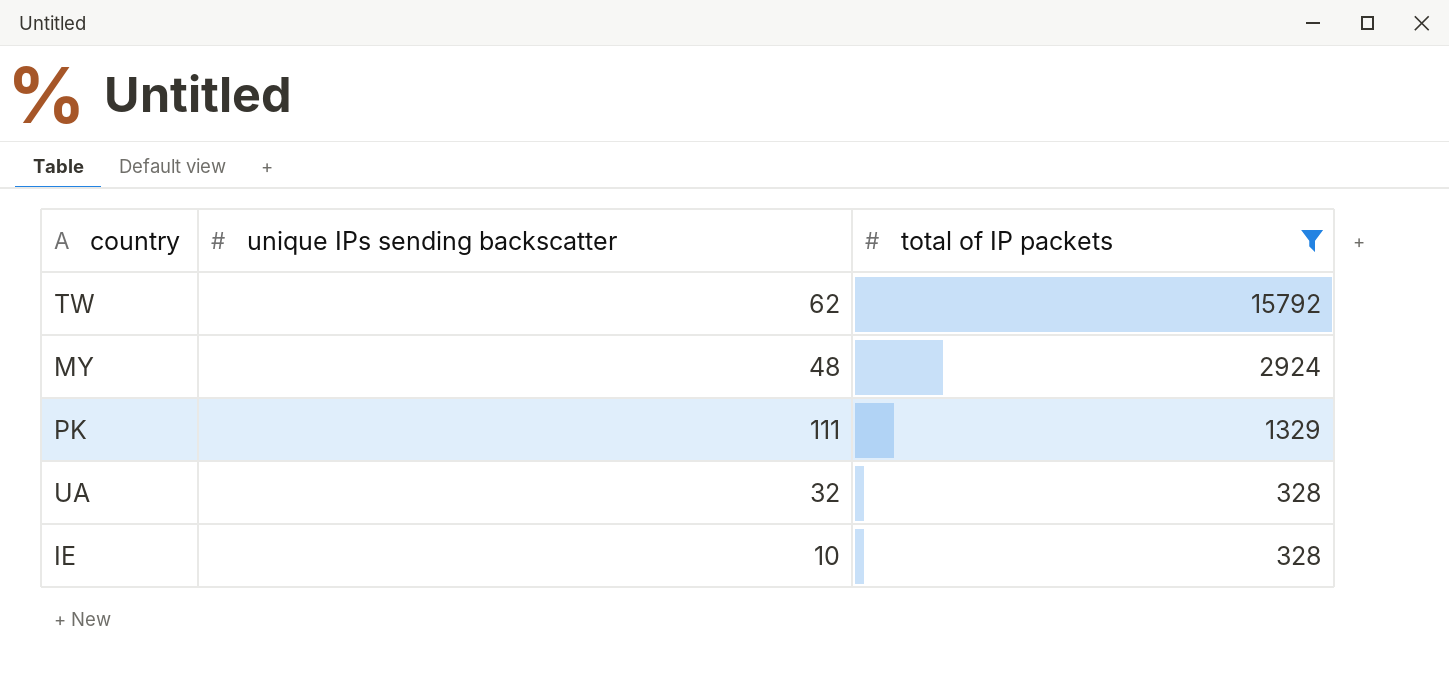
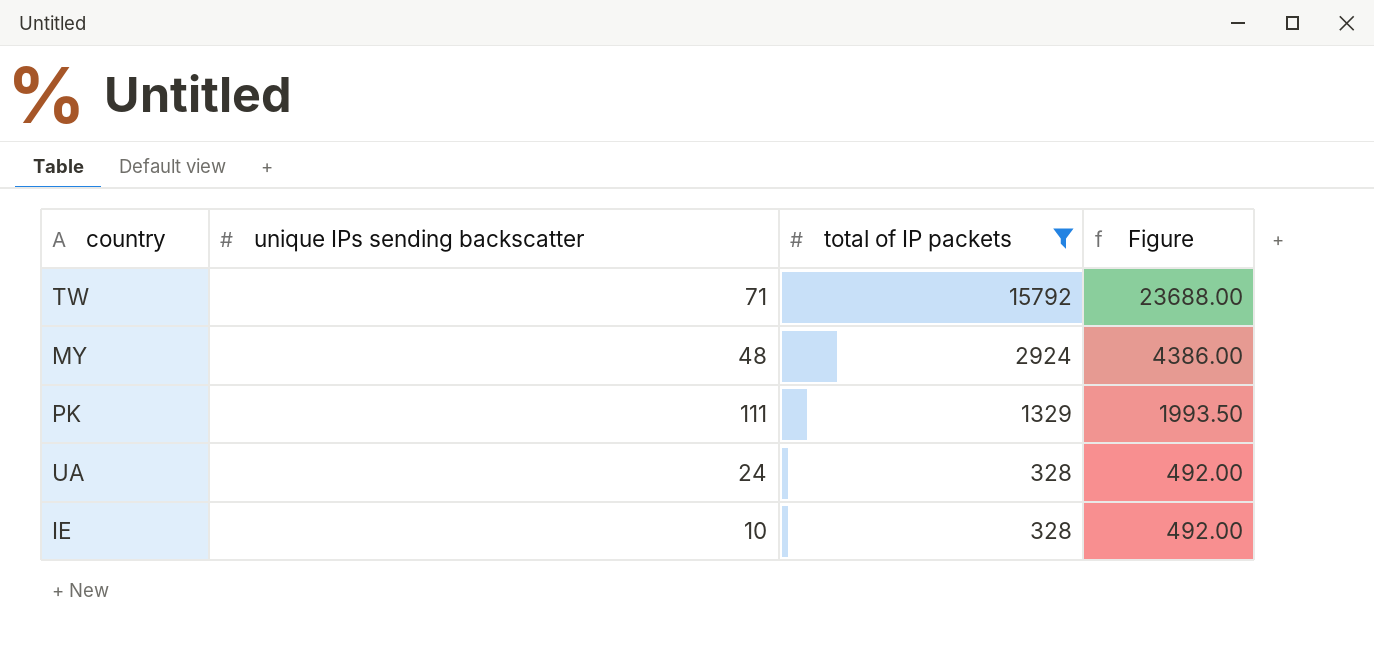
column Figure | formula: none -> [total of IP packets] * 1.5
TW | unique IPs sending backscatter: 62 -> 71
UA | unique IPs sending backscatter: 32 -> 24

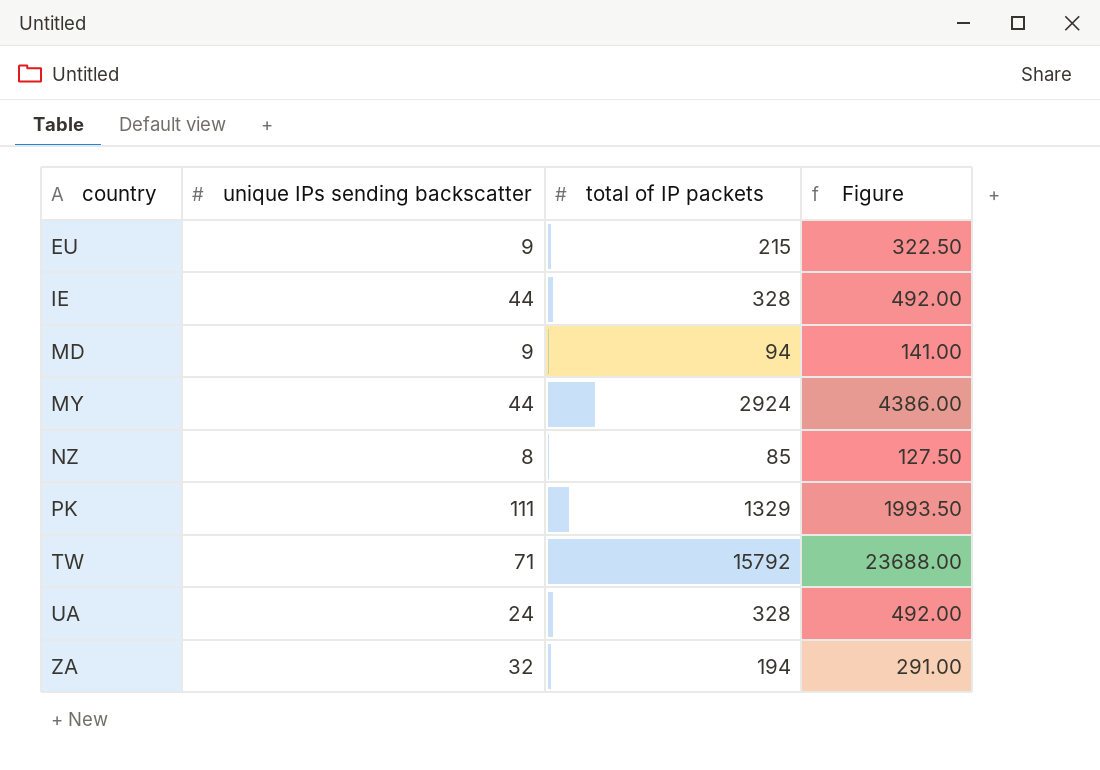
filter: total of IP packets >= 328 -> none
row order: total of IP packets descending -> country ascending
IE | unique IPs sending backscatter: 10 -> 44
MY | unique IPs sending backscatter: 48 -> 44

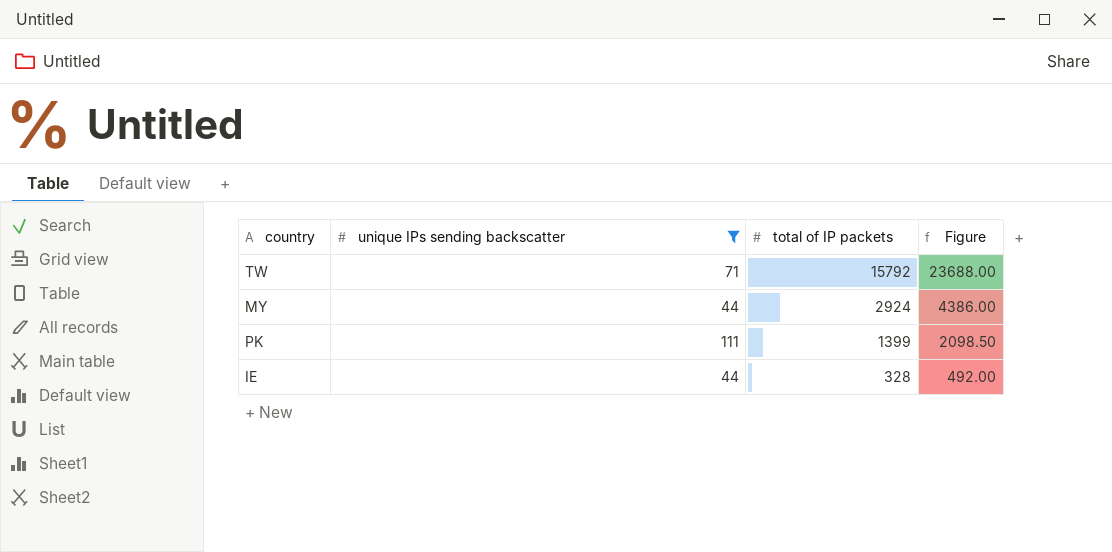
filter: none -> unique IPs sending backscatter >= 44
row order: country ascending -> total of IP packets descending
PK | total of IP packets: 1329 -> 1399
PK | Figure: 1993.50 -> 2098.50

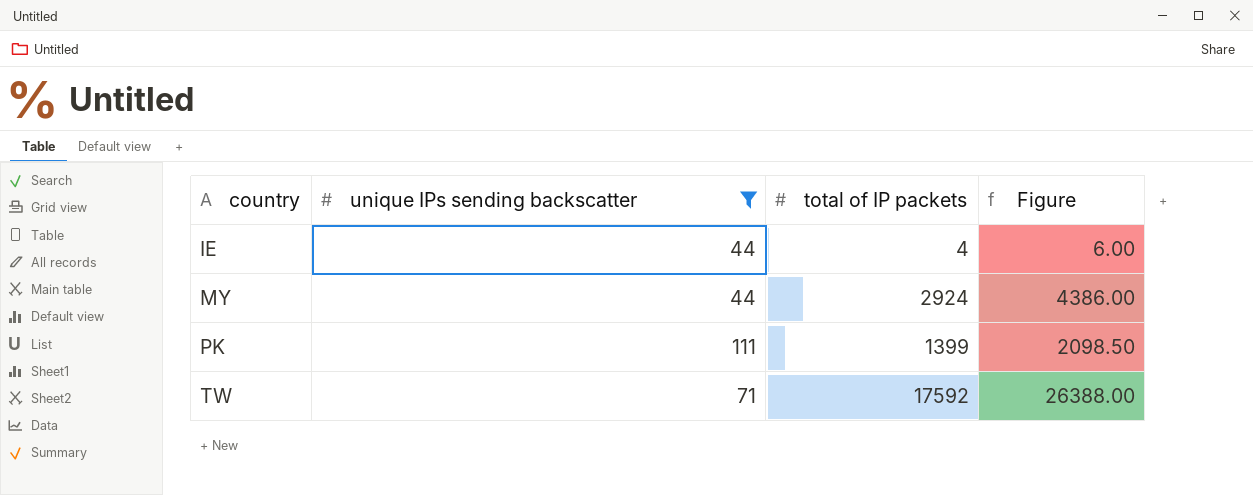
row order: total of IP packets descending -> country ascending
IE | total of IP packets: 328 -> 4
IE | Figure: 492.00 -> 6.00
TW | total of IP packets: 15792 -> 17592
TW | Figure: 23688.00 -> 26388.00

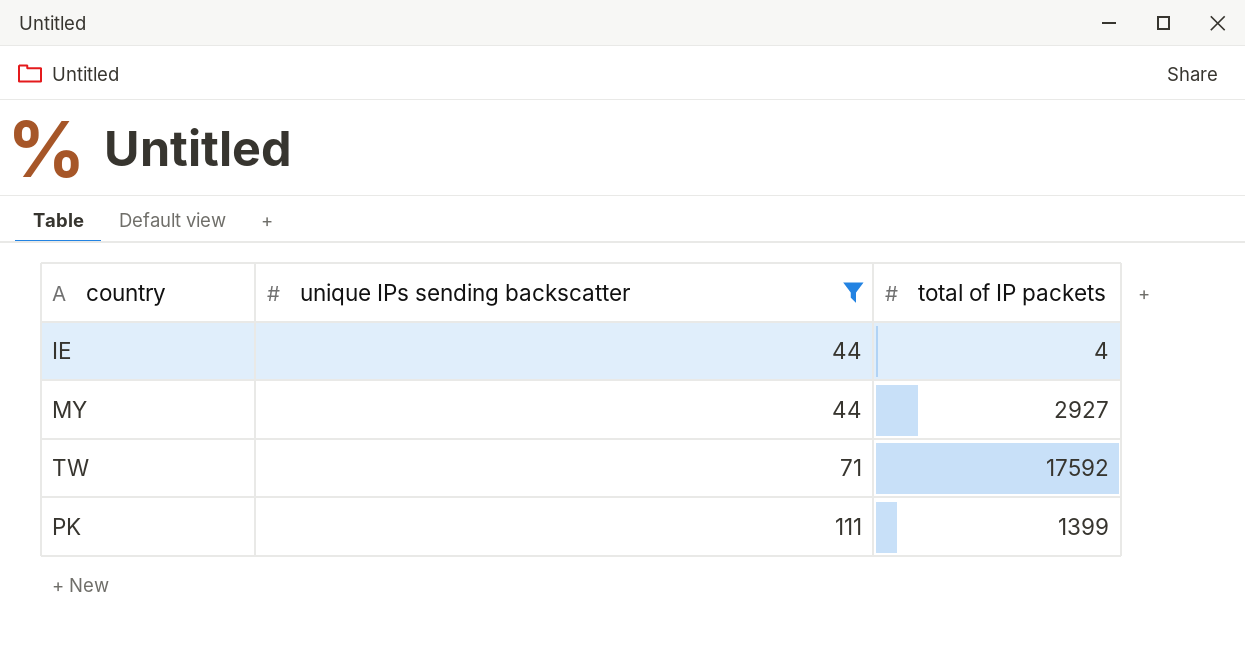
row order: country ascending -> unique IPs sending backscatter ascending
column Figure | formula: [total of IP packets] * 1.5 -> none
MY | total of IP packets: 2924 -> 2927

